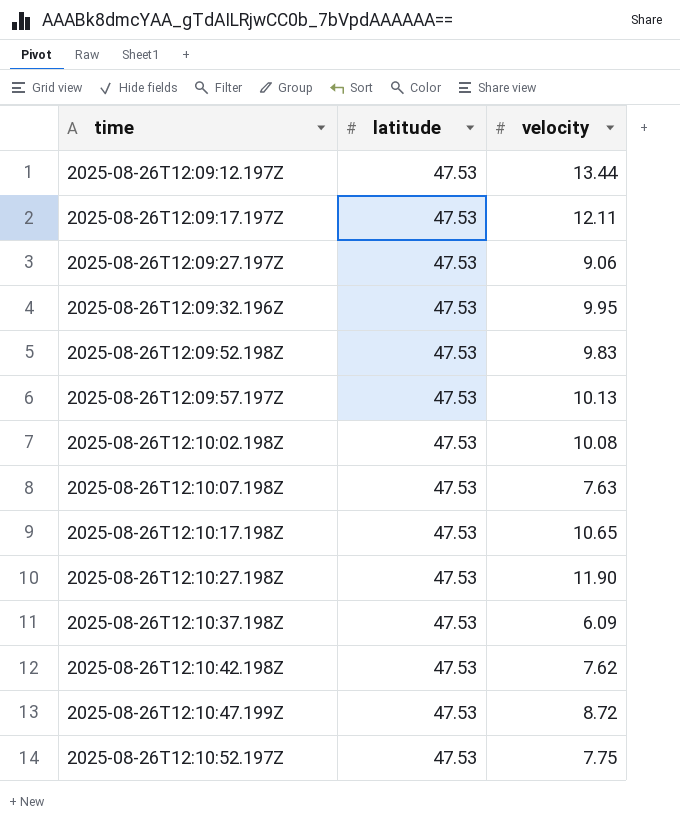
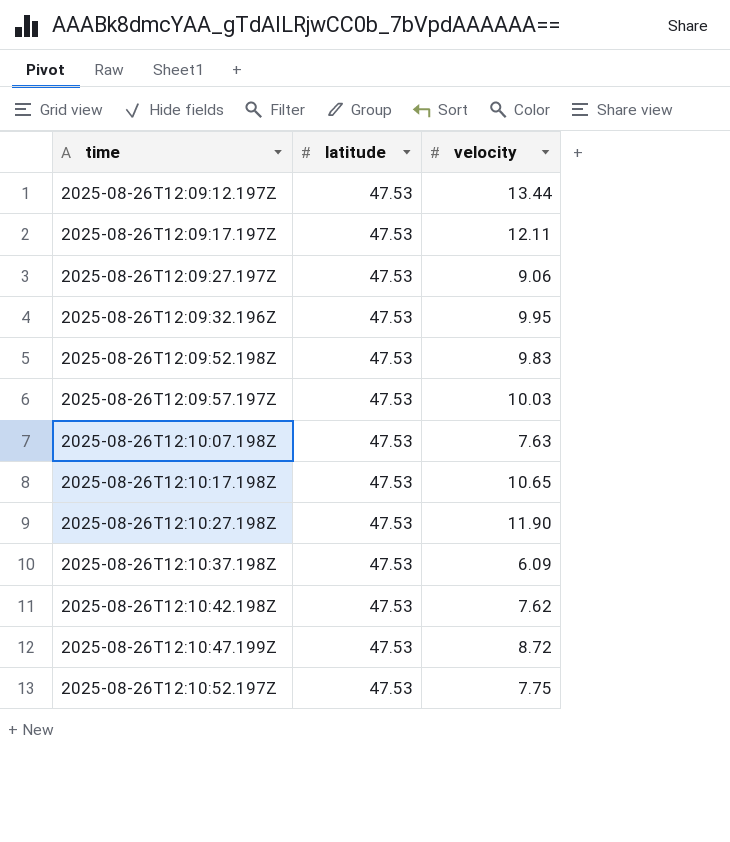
row 2025-08-26T12:10:02.198Z: 47.53 | 10.08 -> none
2025-08-26T12:09:57.197Z | velocity: 10.13 -> 10.03

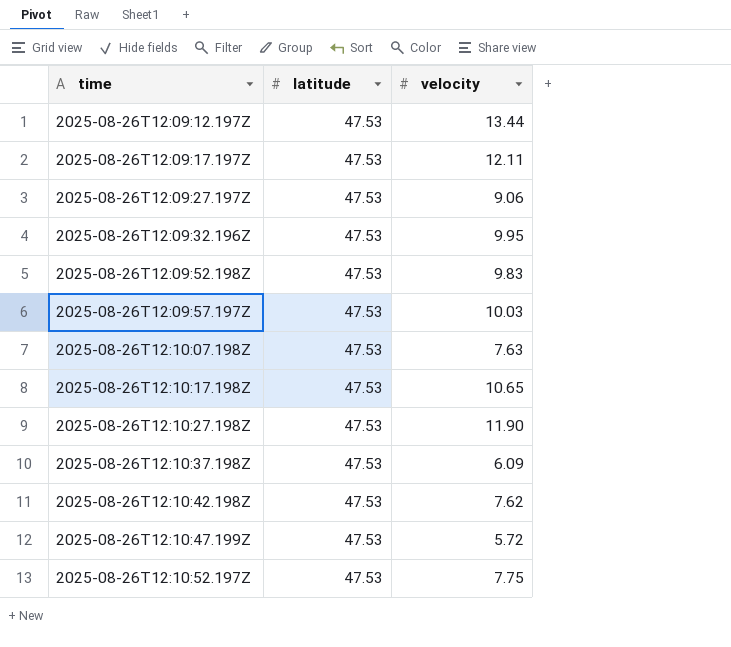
2025-08-26T12:10:47.199Z | velocity: 8.72 -> 5.72

